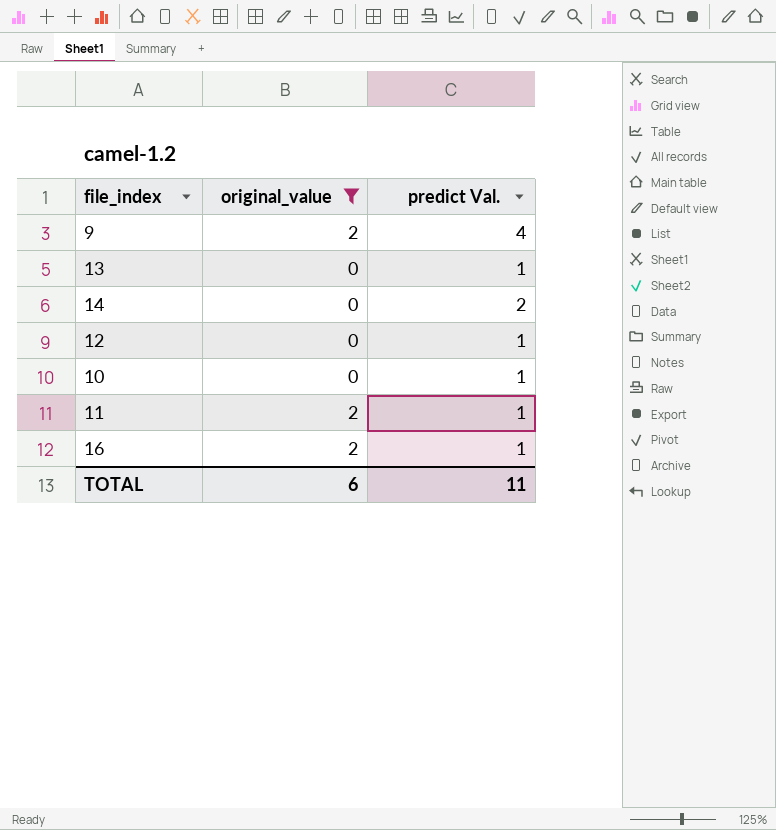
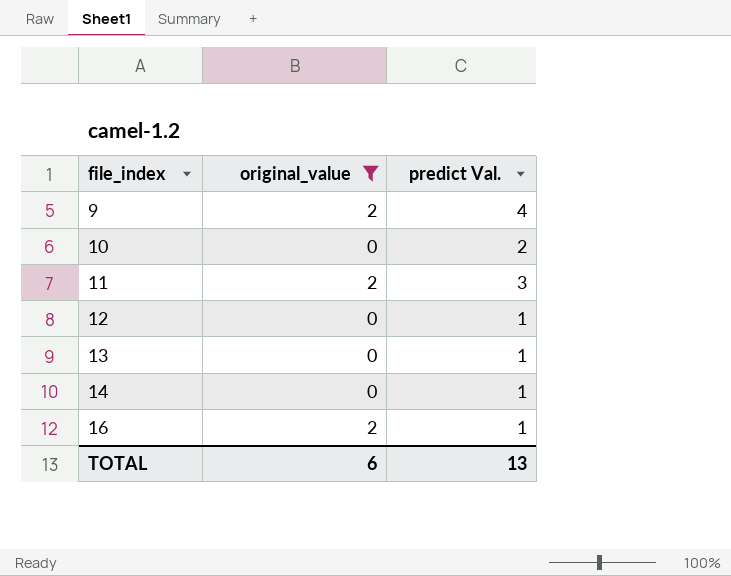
row order: none -> file_index ascending
10 | predict Val.: 1 -> 2
11 | predict Val.: 1 -> 3
14 | predict Val.: 2 -> 1
TOTAL | predict Val.: 11 -> 13

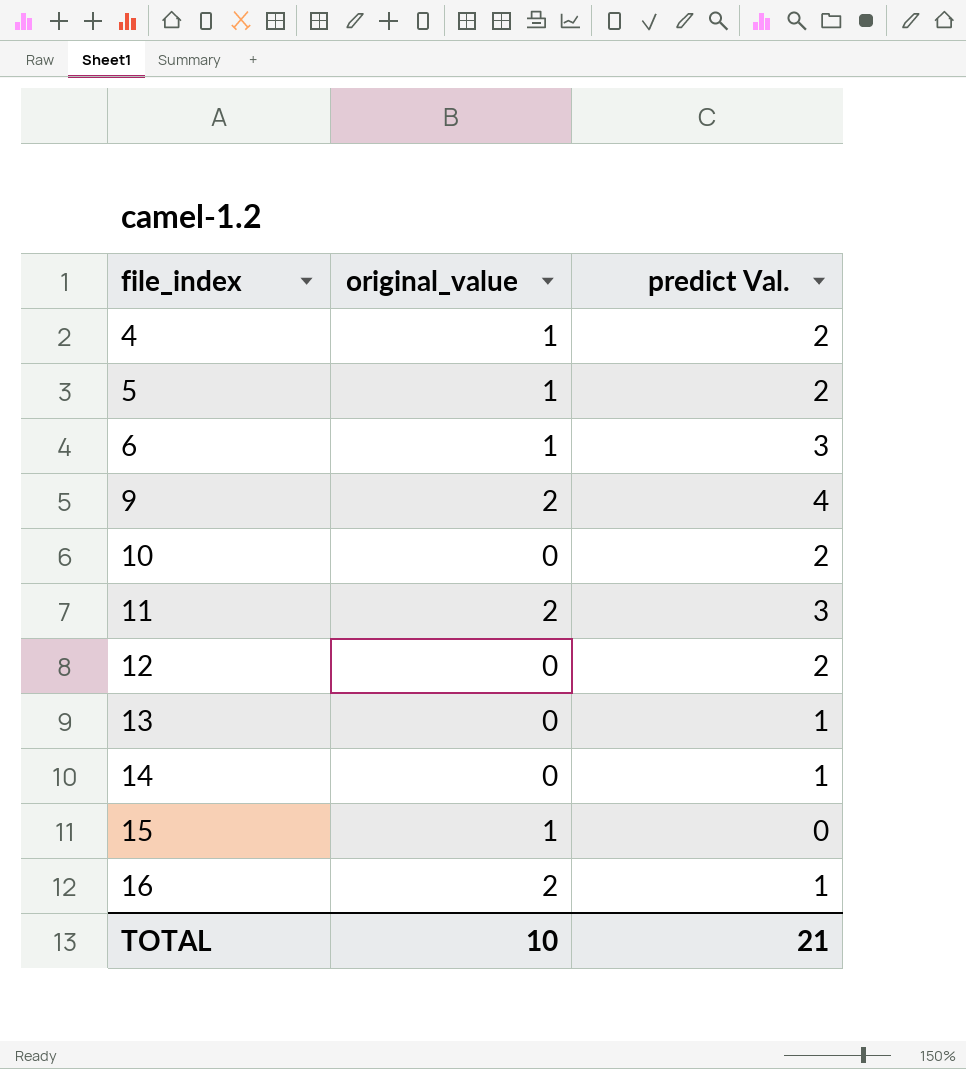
filter: original_value != 1 -> none
12 | predict Val.: 1 -> 2
TOTAL | original_value: 6 -> 10
TOTAL | predict Val.: 13 -> 21

